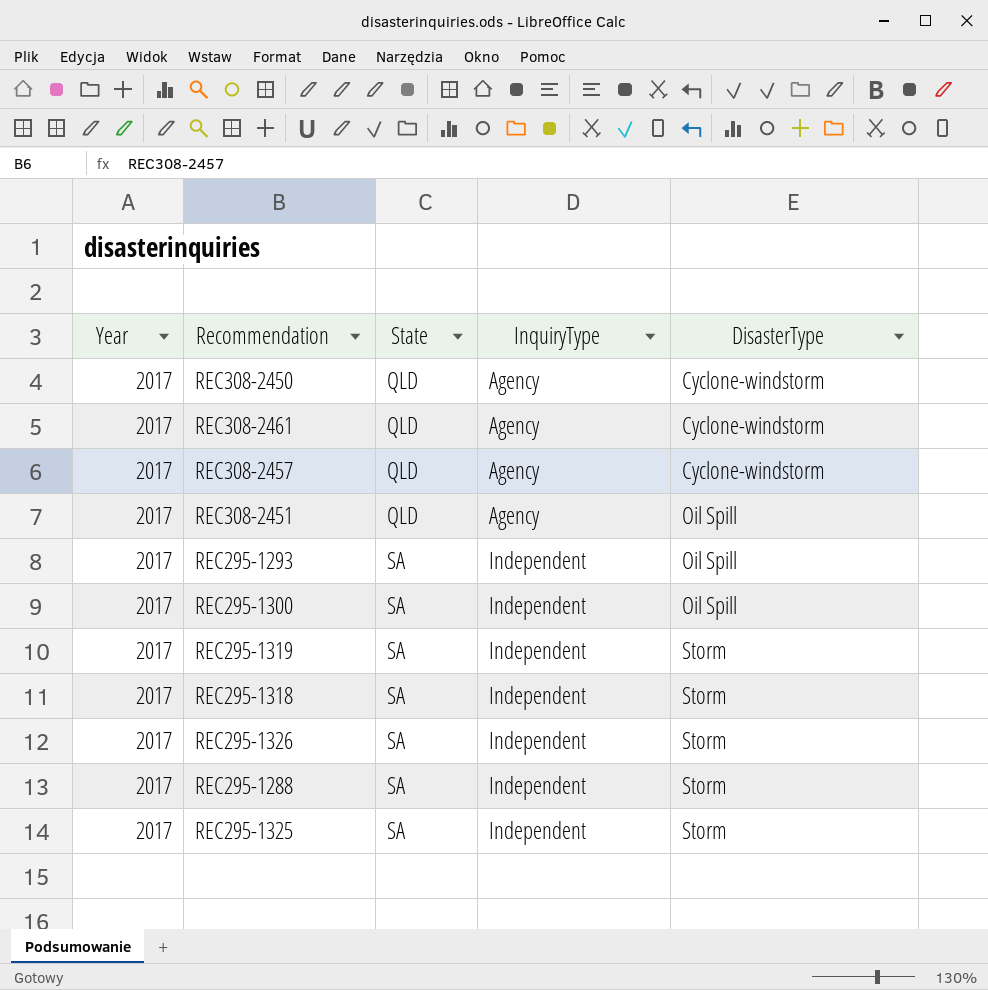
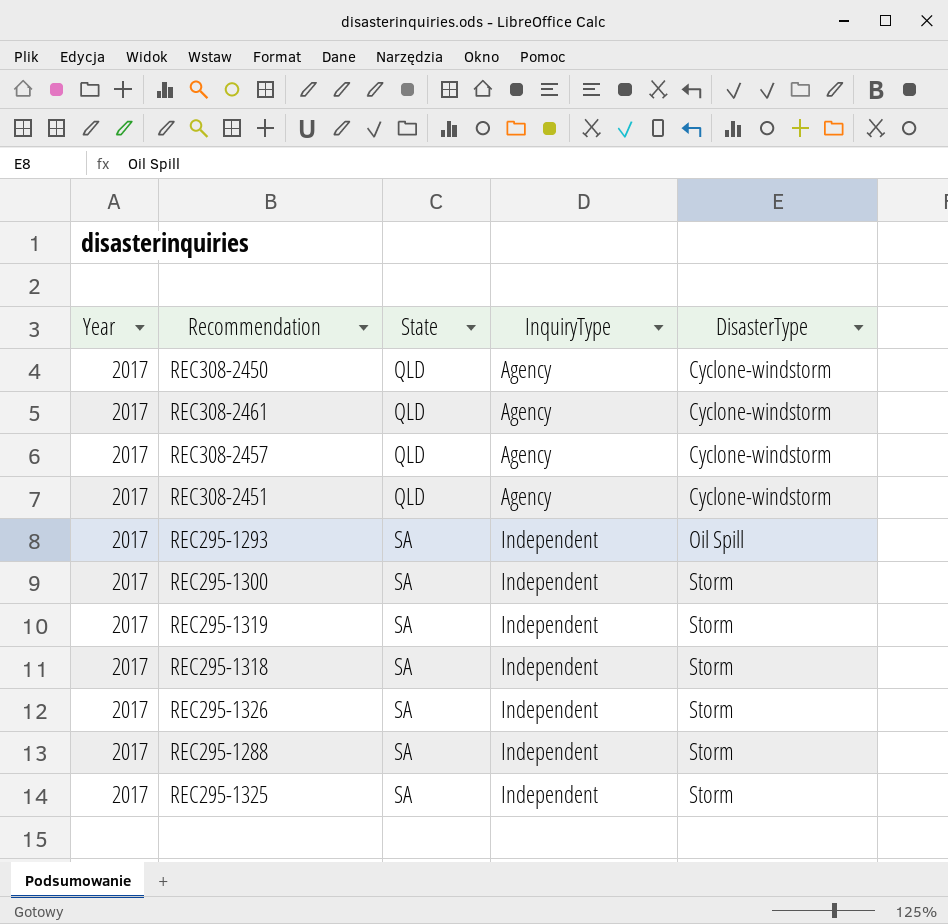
REC308-2451 | DisasterType: Oil Spill -> Cyclone-windstorm
REC295-1300 | DisasterType: Oil Spill -> Storm

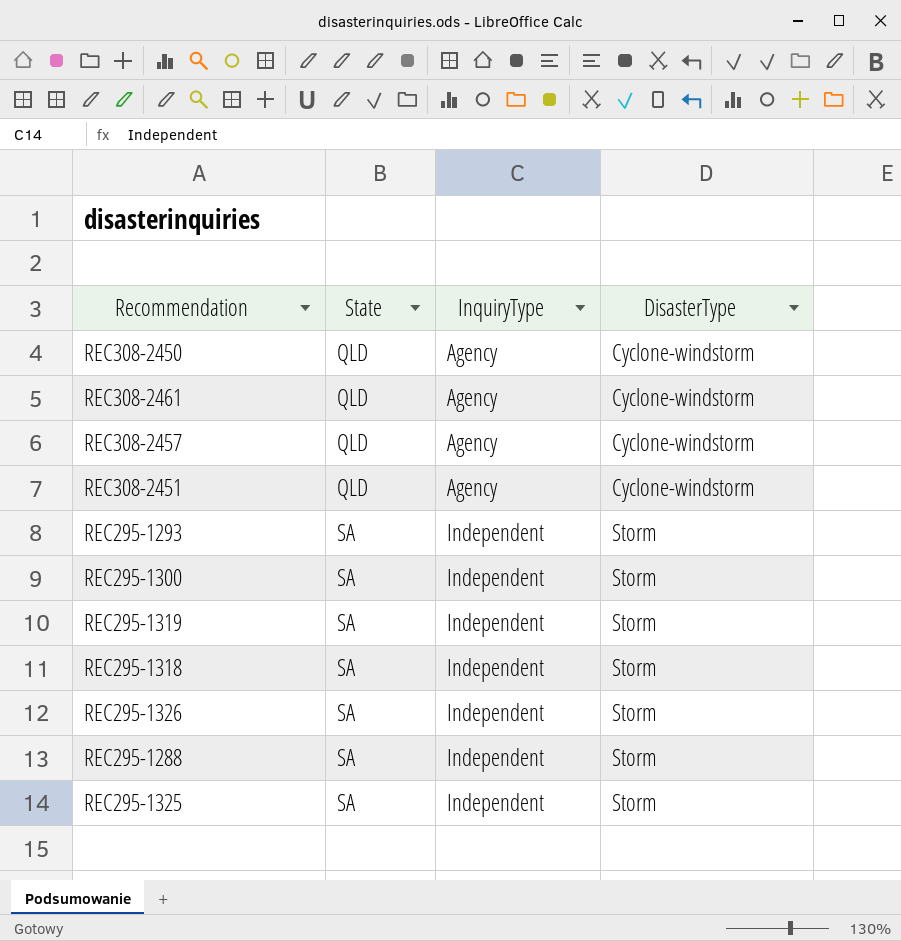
column Year | position: 1 -> none
REC295-1293 | DisasterType: Oil Spill -> Storm

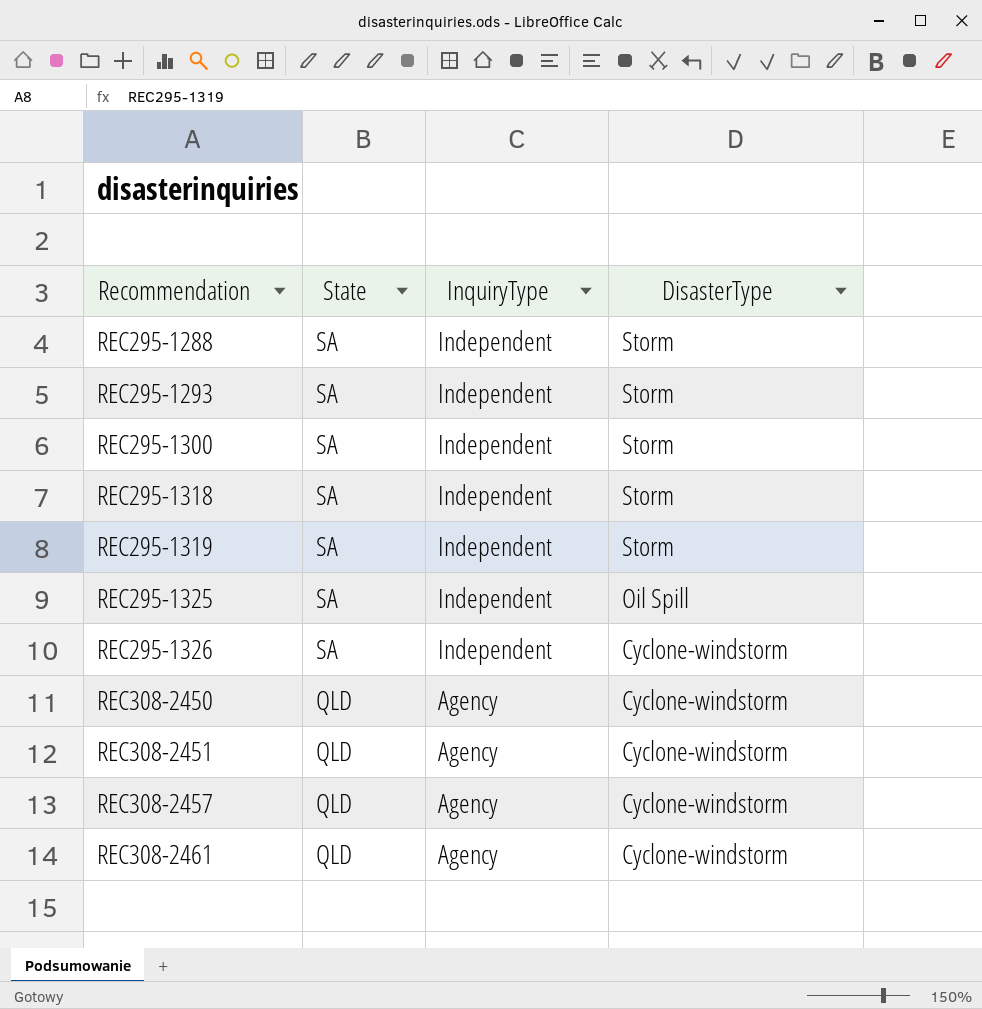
row order: State ascending -> Recommendation ascending
REC295-1325 | DisasterType: Storm -> Oil Spill
REC295-1326 | DisasterType: Storm -> Cyclone-windstorm

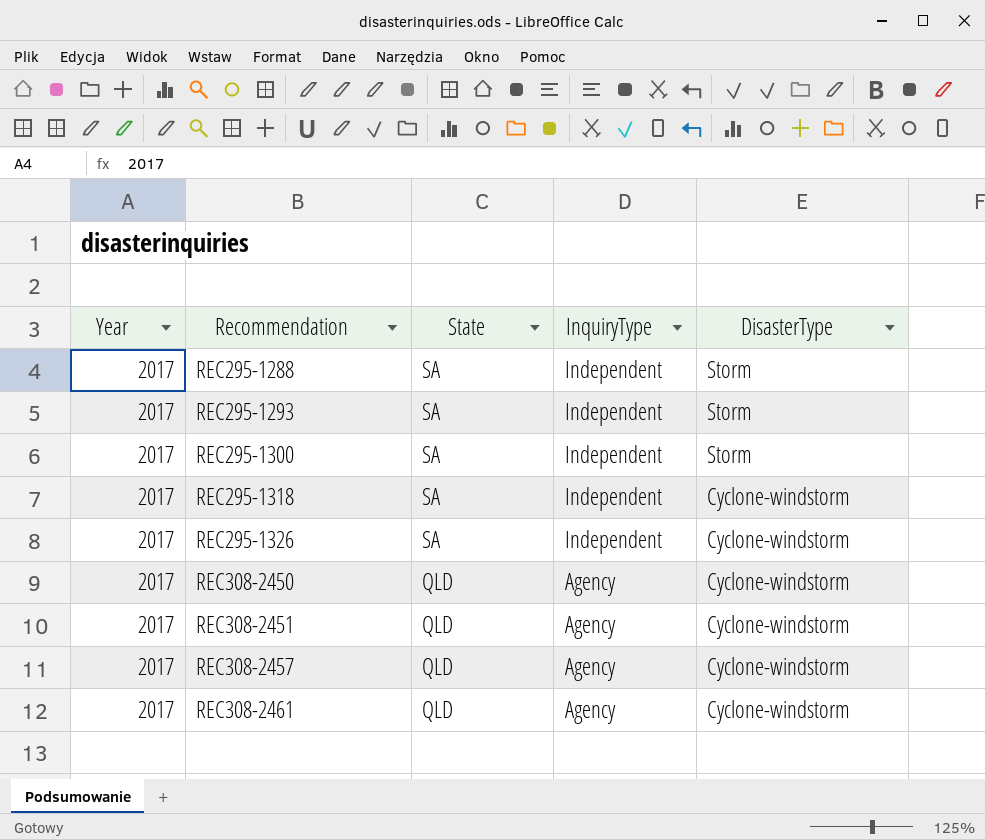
column Year | position: none -> 1
row REC295-1319: SA | Independent | Storm -> none
row REC295-1325: SA | Independent | Oil Spill -> none
REC295-1318 | DisasterType: Storm -> Cyclone-windstorm

